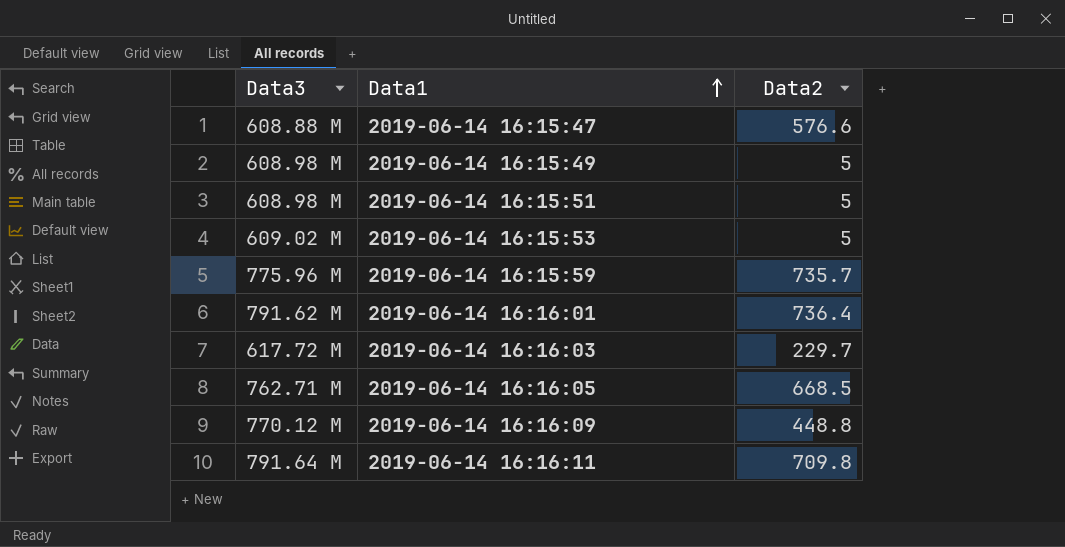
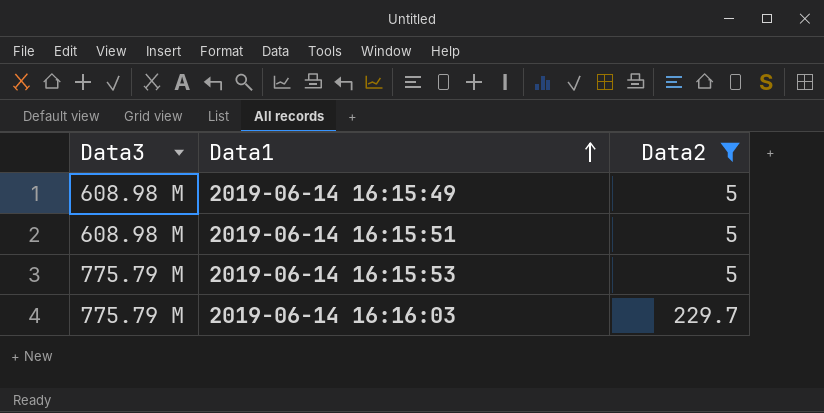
filter: none -> Data2 <= 229.7
2019-06-14 16:15:53 | Data3: 609.02 M -> 775.79 M
2019-06-14 16:16:03 | Data3: 617.72 M -> 775.79 M

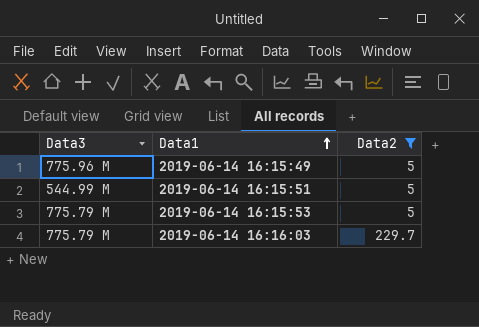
2019-06-14 16:15:49 | Data3: 608.98 M -> 775.96 M
2019-06-14 16:15:51 | Data3: 608.98 M -> 544.99 M

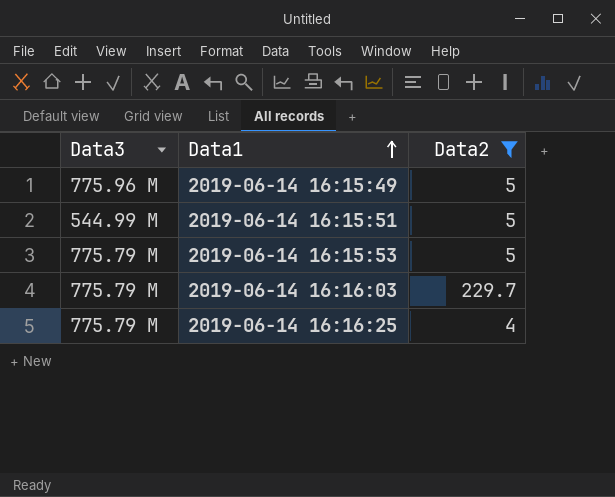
row 2019-06-14 16:16:25: none -> 775.79 M | 4

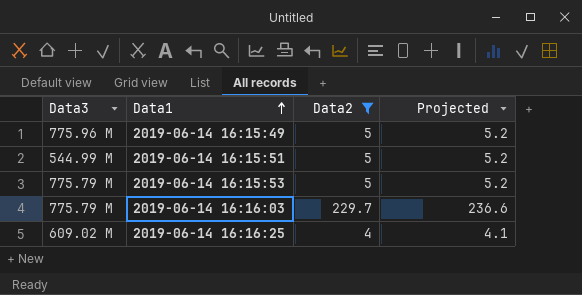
column Projected | formula: none -> [Data2] * 1.03
2019-06-14 16:16:25 | Data3: 775.79 M -> 609.02 M

